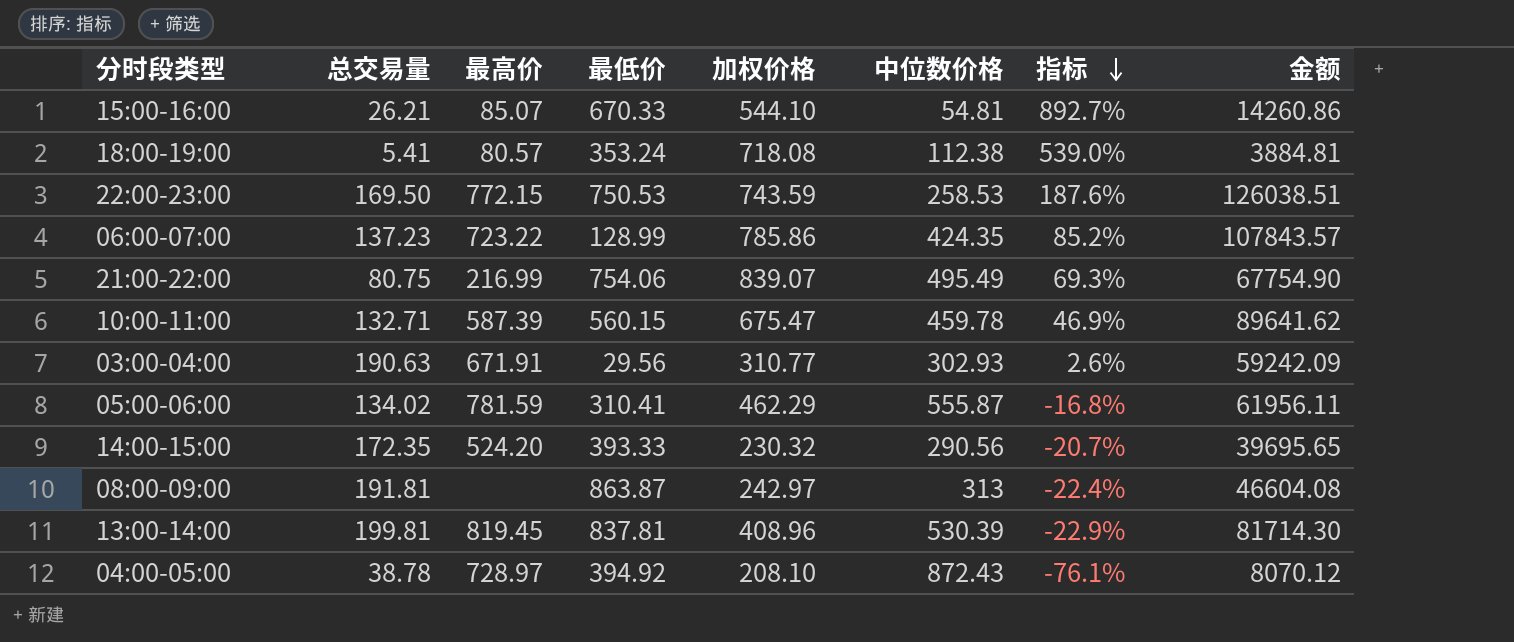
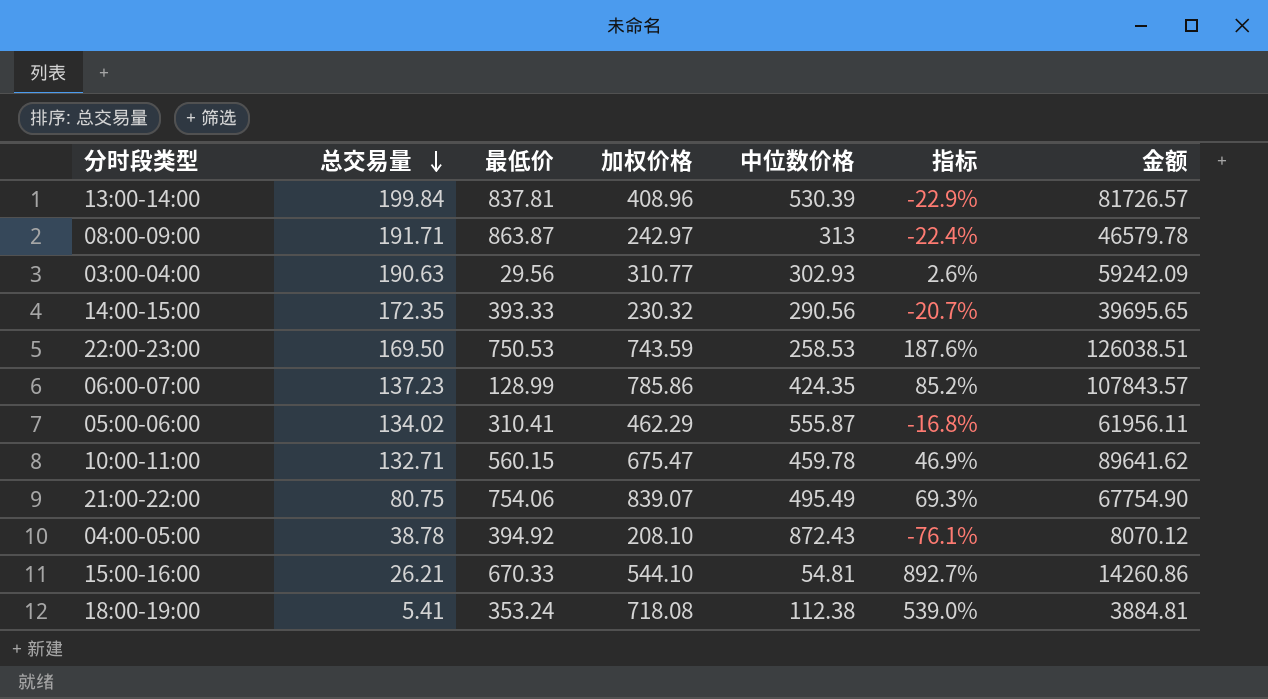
row order: 指标 descending -> 总交易量 descending
column 最高价 | position: 3 -> none
13:00-14:00 | 总交易量: 199.81 -> 199.84
13:00-14:00 | 金额: 81714.30 -> 81726.57
08:00-09:00 | 总交易量: 191.81 -> 191.71
08:00-09:00 | 金额: 46604.08 -> 46579.78

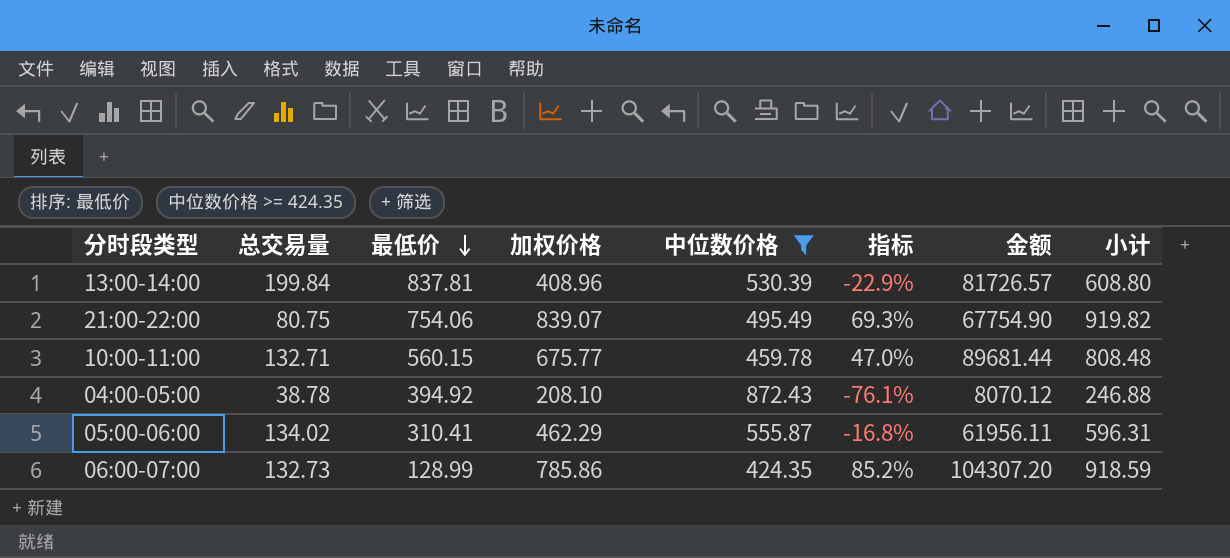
filter: none -> 中位数价格 >= 424.35
row order: 总交易量 descending -> 最低价 descending
column 小计 | formula: none -> [总交易量] + [加权价格]
10:00-11:00 | 加权价格: 675.47 -> 675.77
10:00-11:00 | 指标: 46.9% -> 47.0%
10:00-11:00 | 金额: 89641.62 -> 89681.44
06:00-07:00 | 总交易量: 137.23 -> 132.73
06:00-07:00 | 金额: 107843.57 -> 104307.20

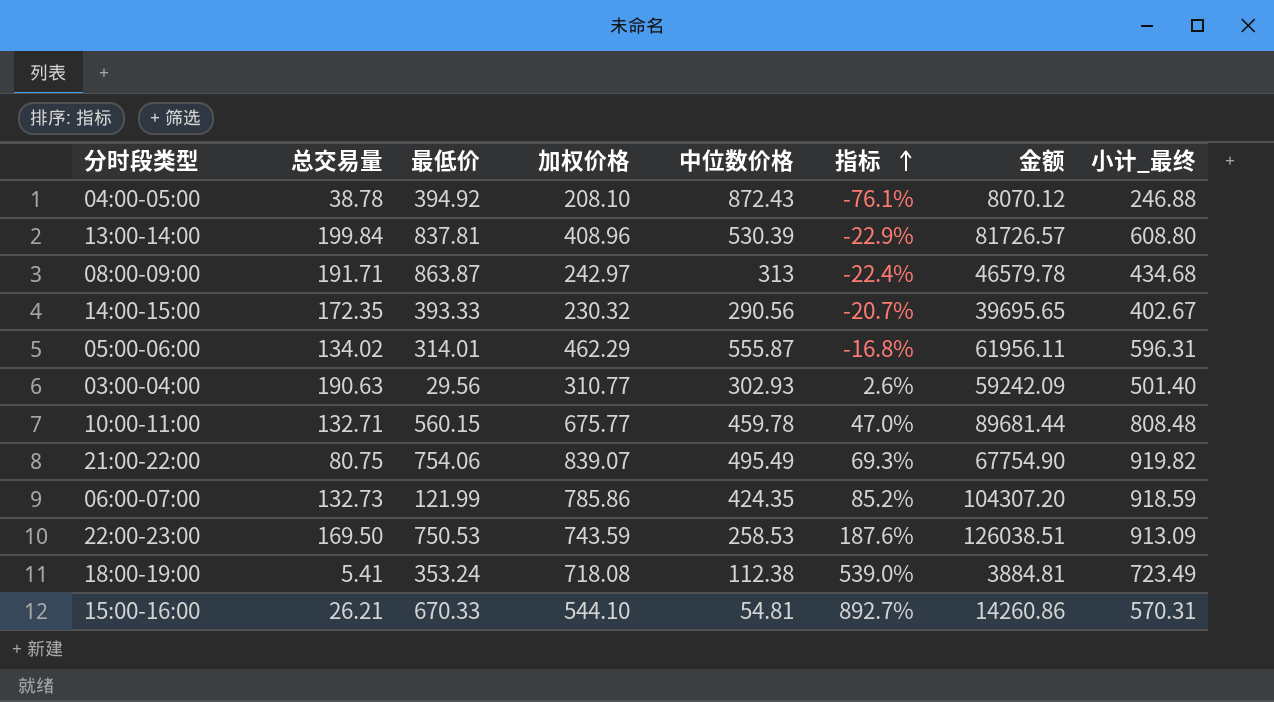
filter: 中位数价格 >= 424.35 -> none
row order: 最低价 descending -> 指标 ascending
column name: 小计 -> 小计_最终
05:00-06:00 | 最低价: 310.41 -> 314.01
06:00-07:00 | 最低价: 128.99 -> 121.99

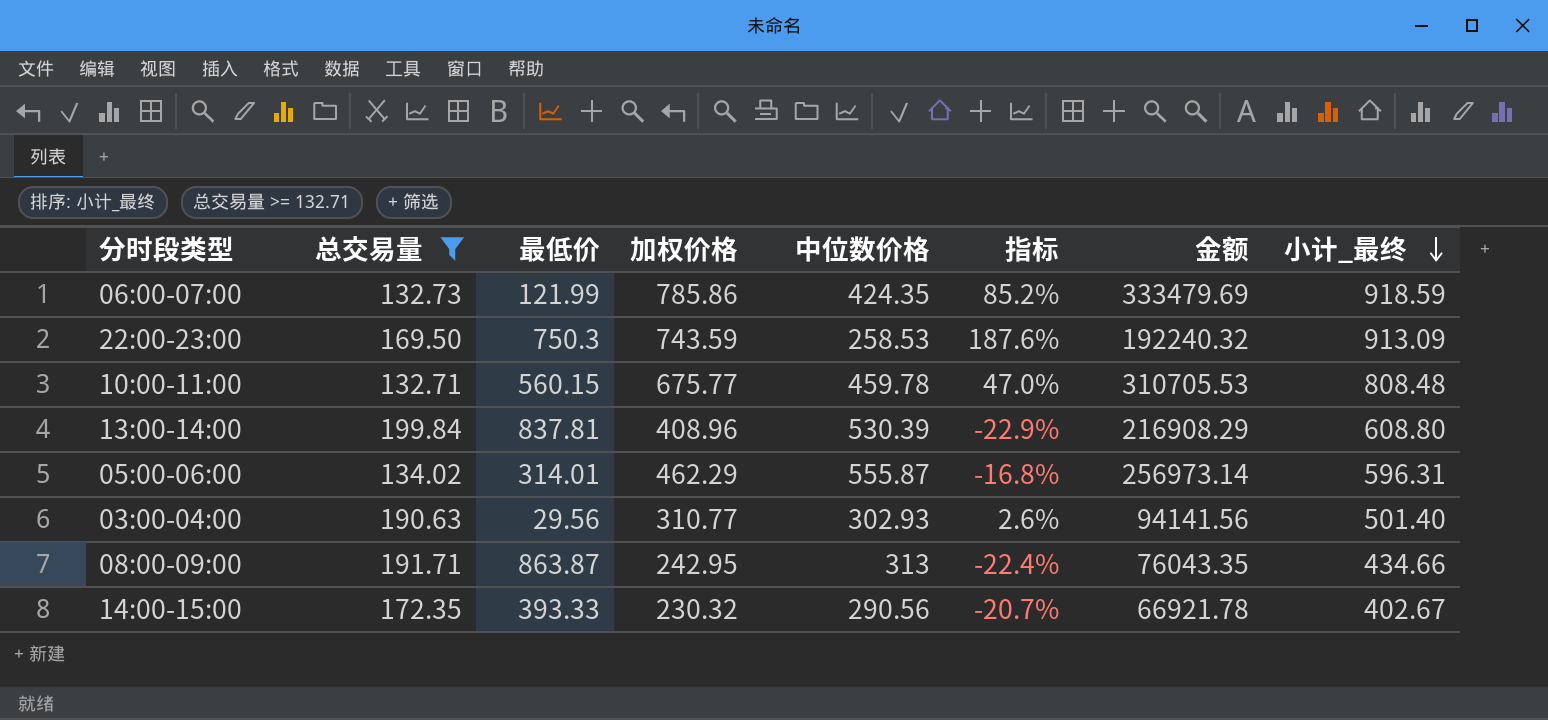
filter: none -> 总交易量 >= 132.71
row order: 指标 ascending -> 小计_最终 descending
column 金额 | formula: [总交易量] * [加权价格] -> [加权价格] * [中位数价格]
22:00-23:00 | 最低价: 750.53 -> 750.3
08:00-09:00 | 加权价格: 242.97 -> 242.95
08:00-09:00 | 小计_最终: 434.68 -> 434.66

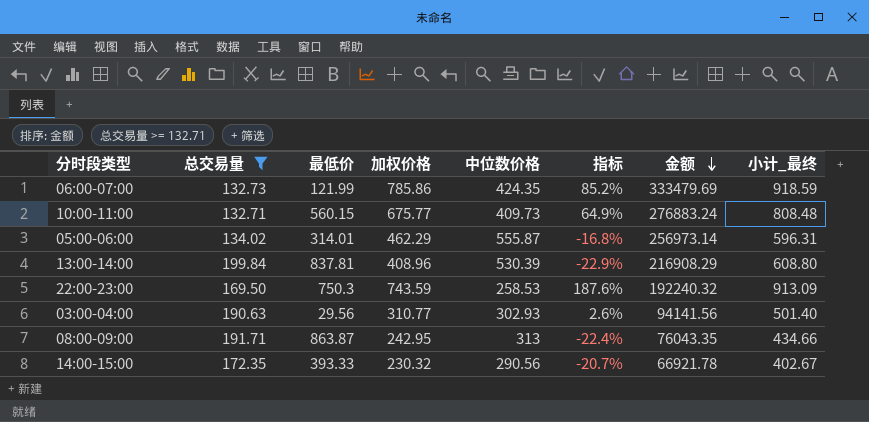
row order: 小计_最终 descending -> 金额 descending
10:00-11:00 | 中位数价格: 459.78 -> 409.73
10:00-11:00 | 指标: 47.0% -> 64.9%
10:00-11:00 | 金额: 310705.53 -> 276883.24

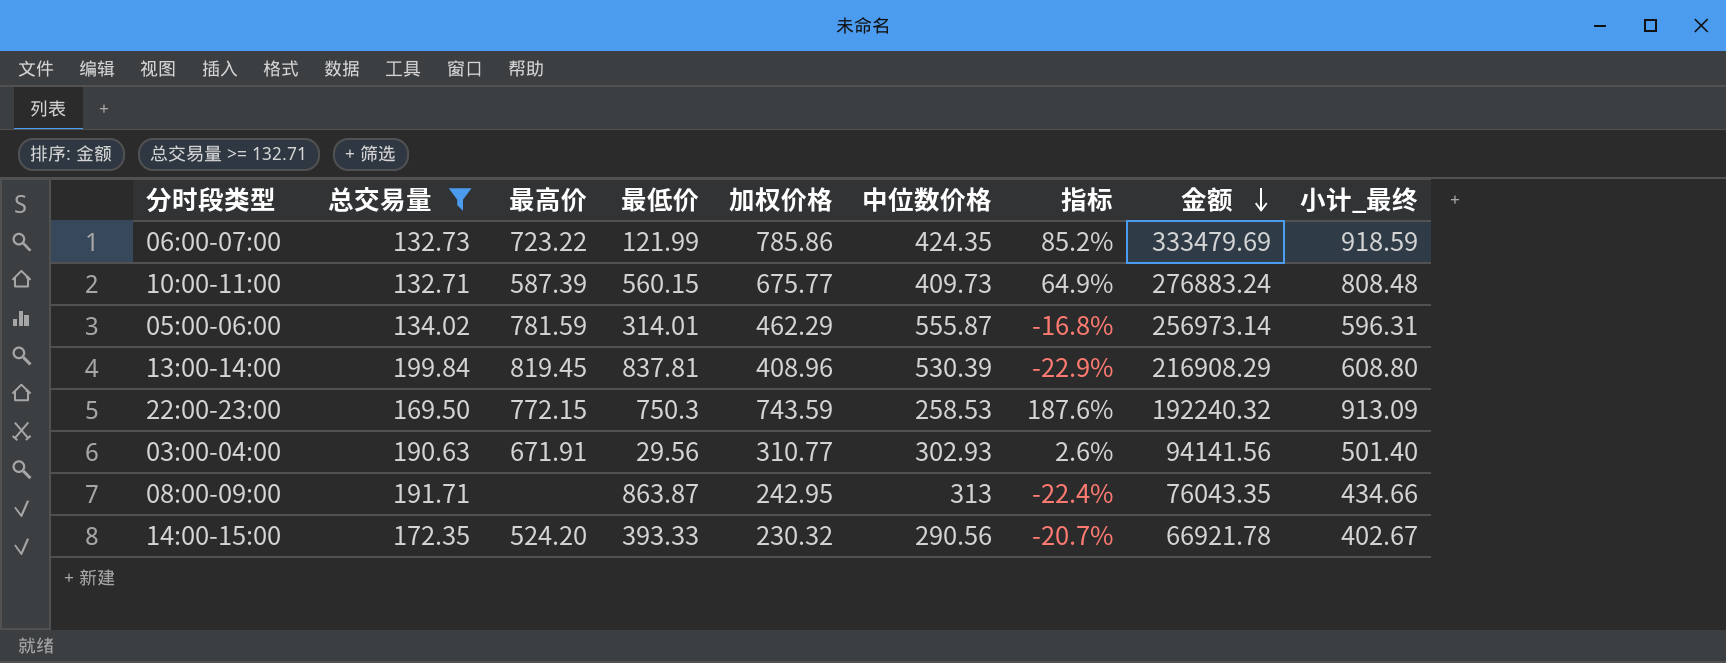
column 最高价 | position: none -> 3

